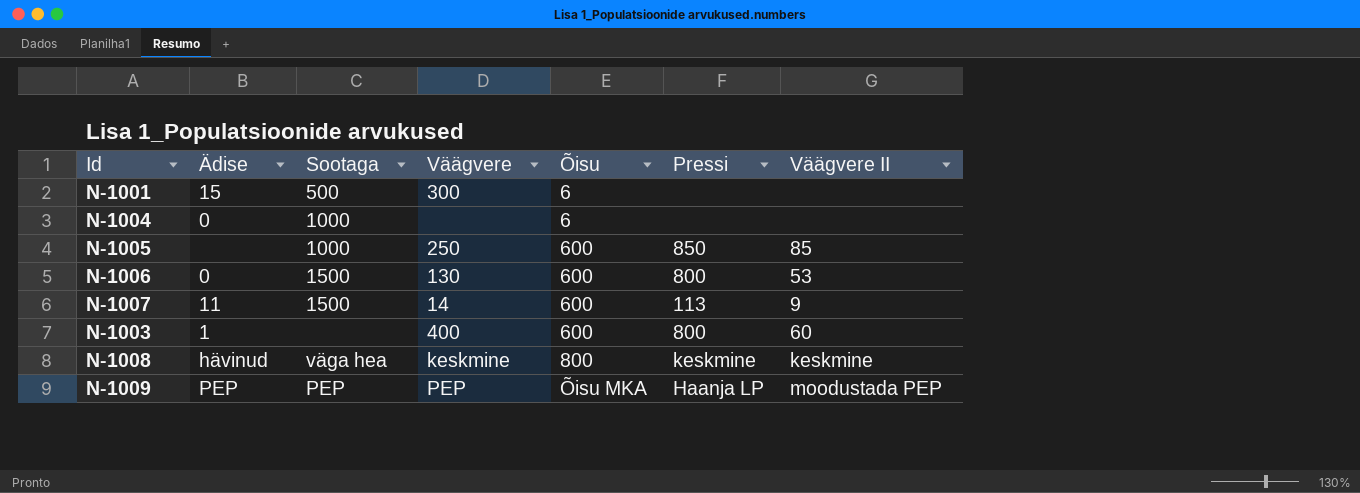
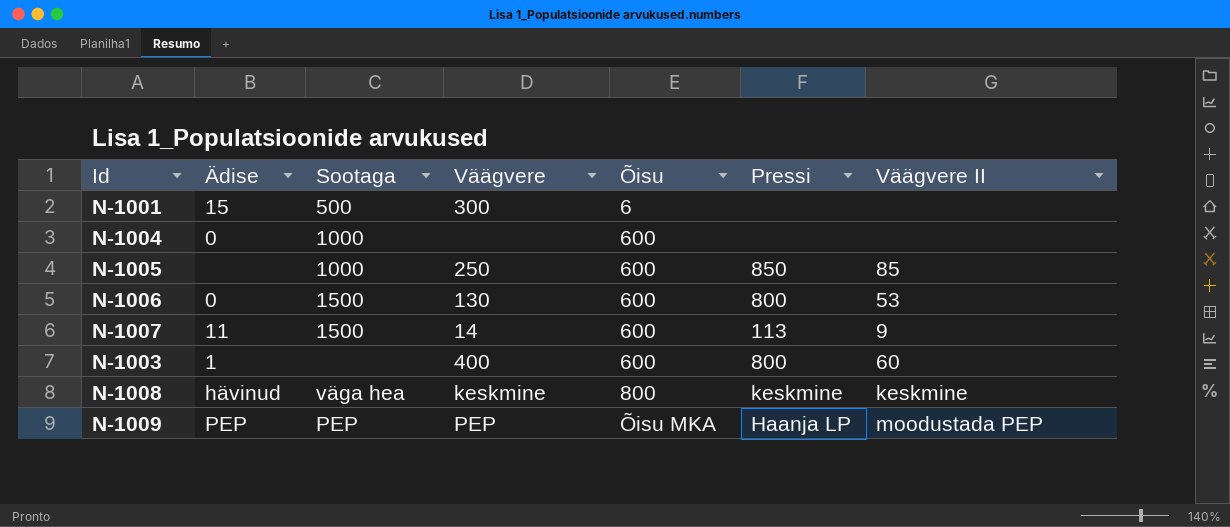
N-1004 | Õisu: 6 -> 600

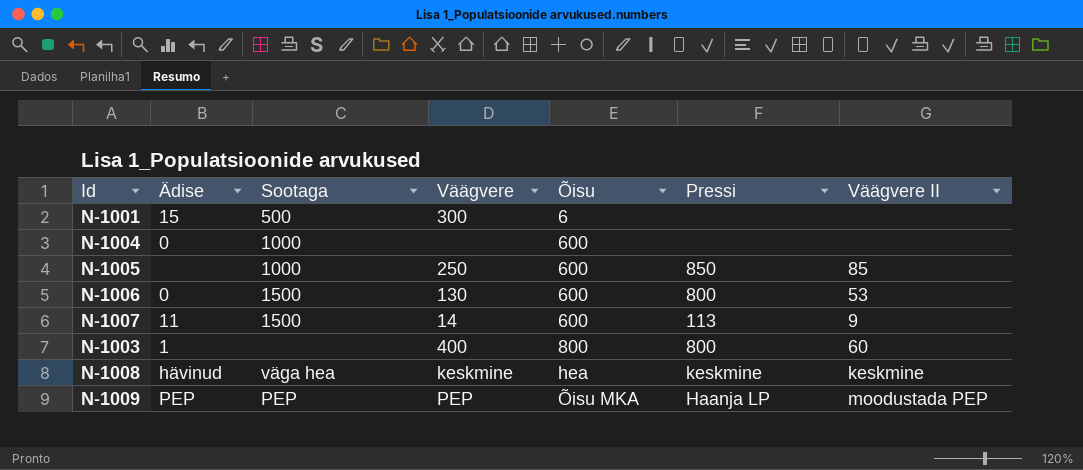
N-1003 | Õisu: 600 -> 800
N-1008 | Õisu: 800 -> hea

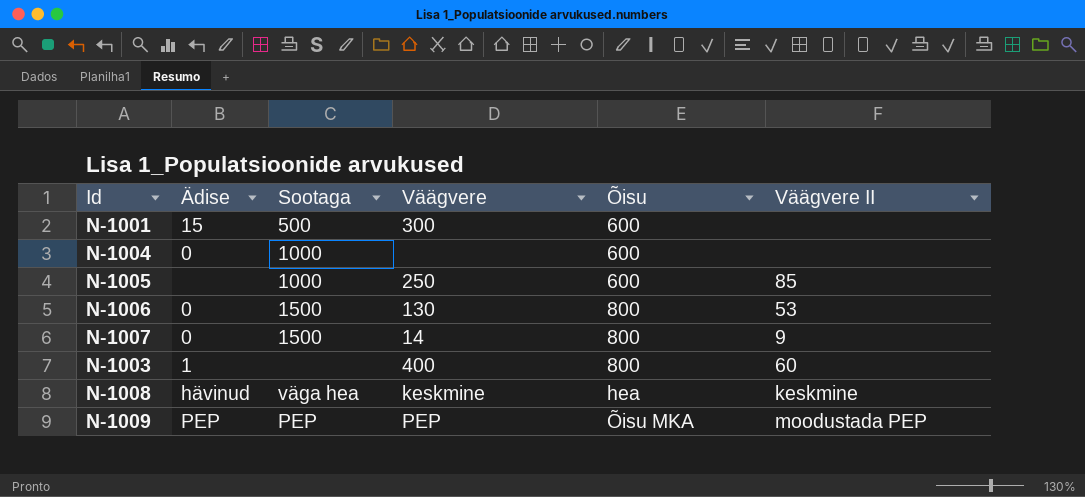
column Pressi | position: 6 -> none
N-1001 | Õisu: 6 -> 600
N-1006 | Õisu: 600 -> 800
N-1007 | Ädise: 11 -> 0
N-1007 | Õisu: 600 -> 800

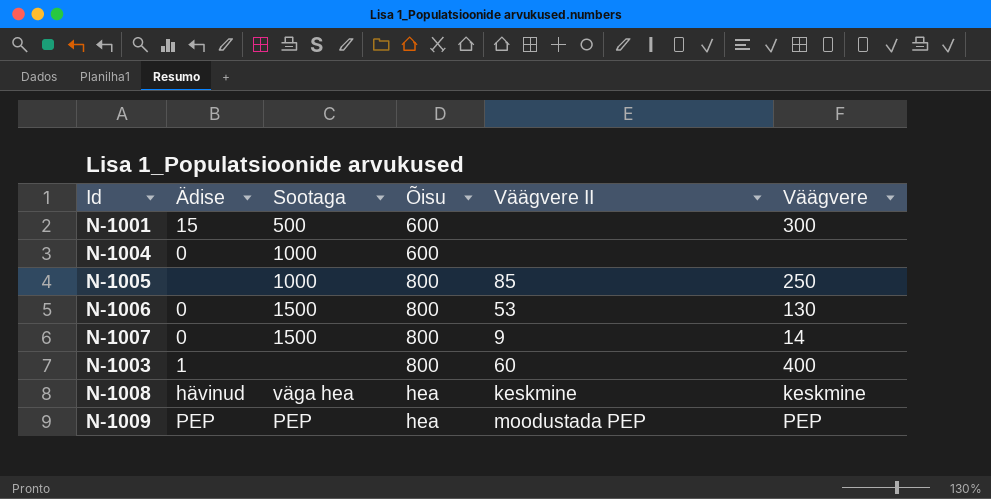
column Väägvere | position: 4 -> 6
N-1005 | Õisu: 600 -> 800
N-1009 | Õisu: Õisu MKA -> hea

